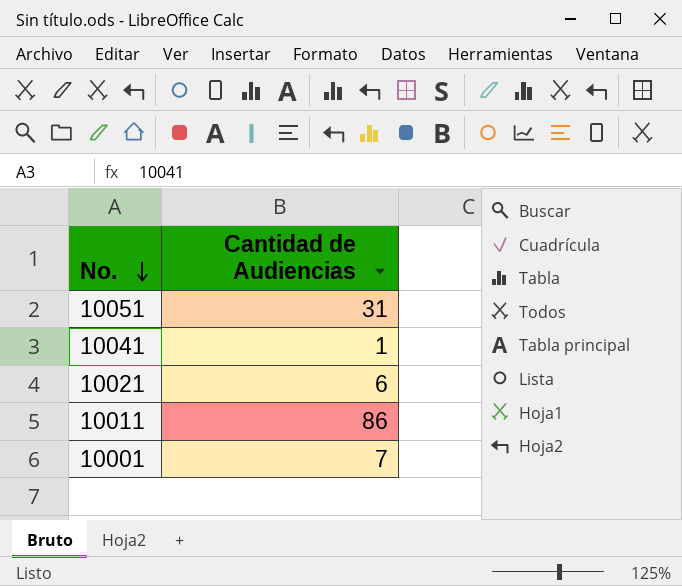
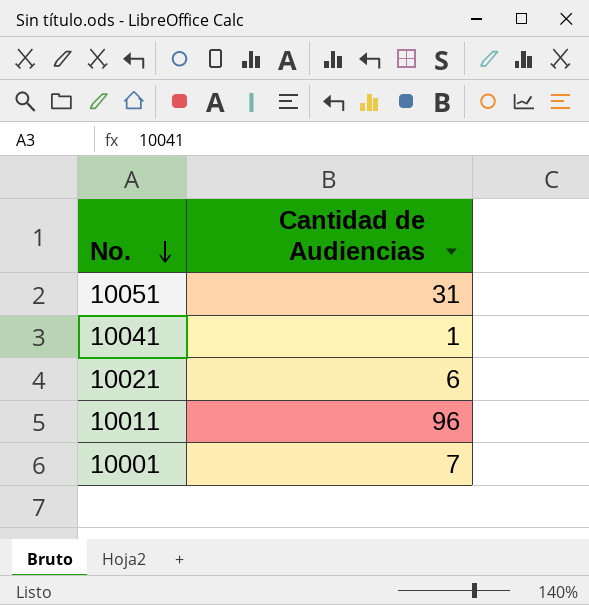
10011 | Cantidad de Audiencias: 86 -> 96

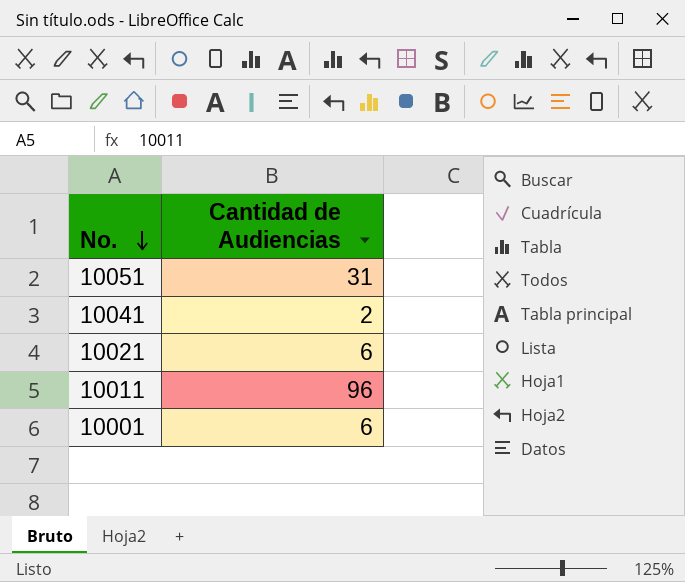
10041 | Cantidad de Audiencias: 1 -> 2
10001 | Cantidad de Audiencias: 7 -> 6

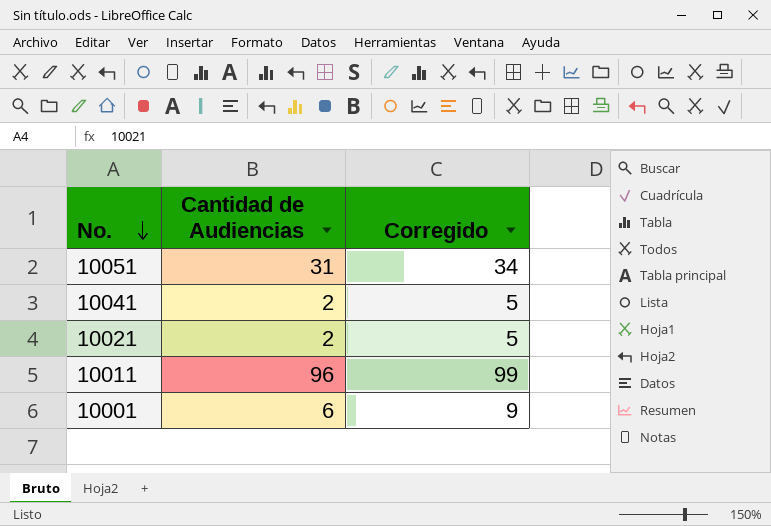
column Corregido | formula: none -> [Cantidad de Audiencias] + 3
10021 | Cantidad de Audiencias: 6 -> 2

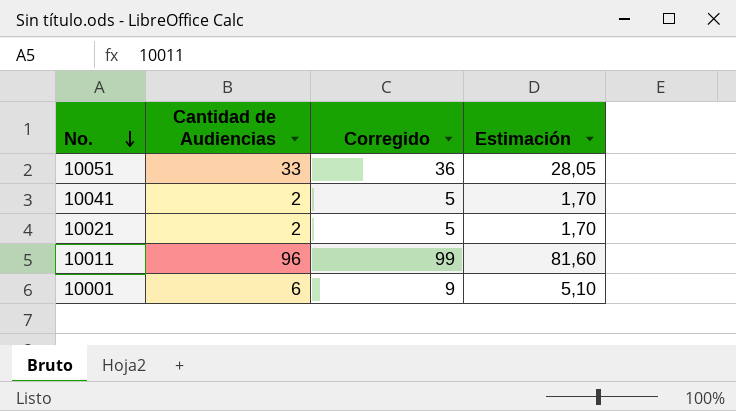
column Estimación | formula: none -> [Cantidad de Audiencias] * 0,85
10051 | Cantidad de Audiencias: 31 -> 33
10051 | Corregido: 34 -> 36

